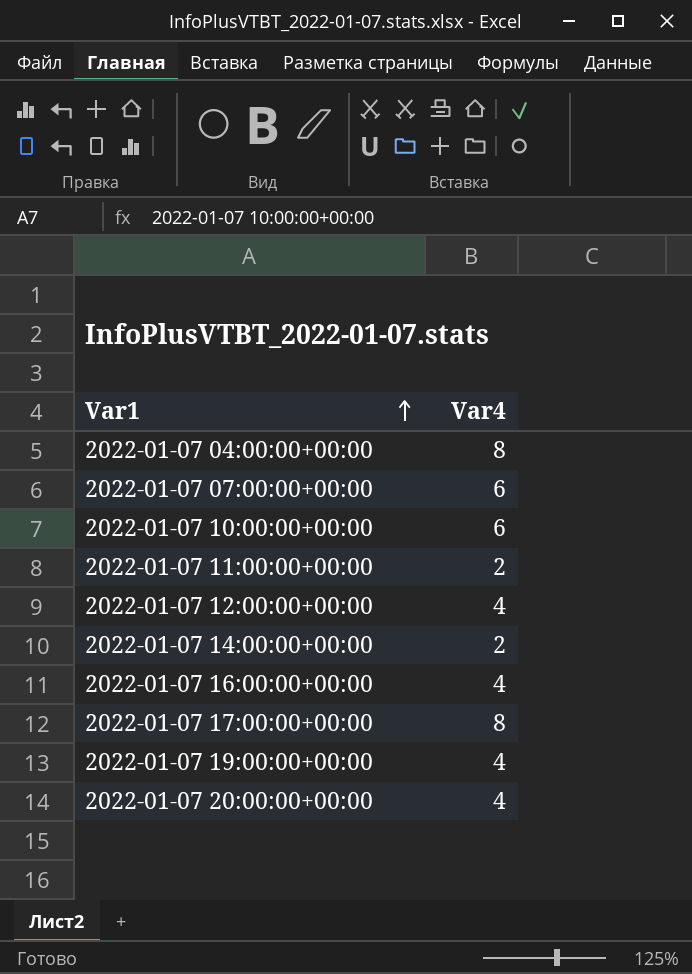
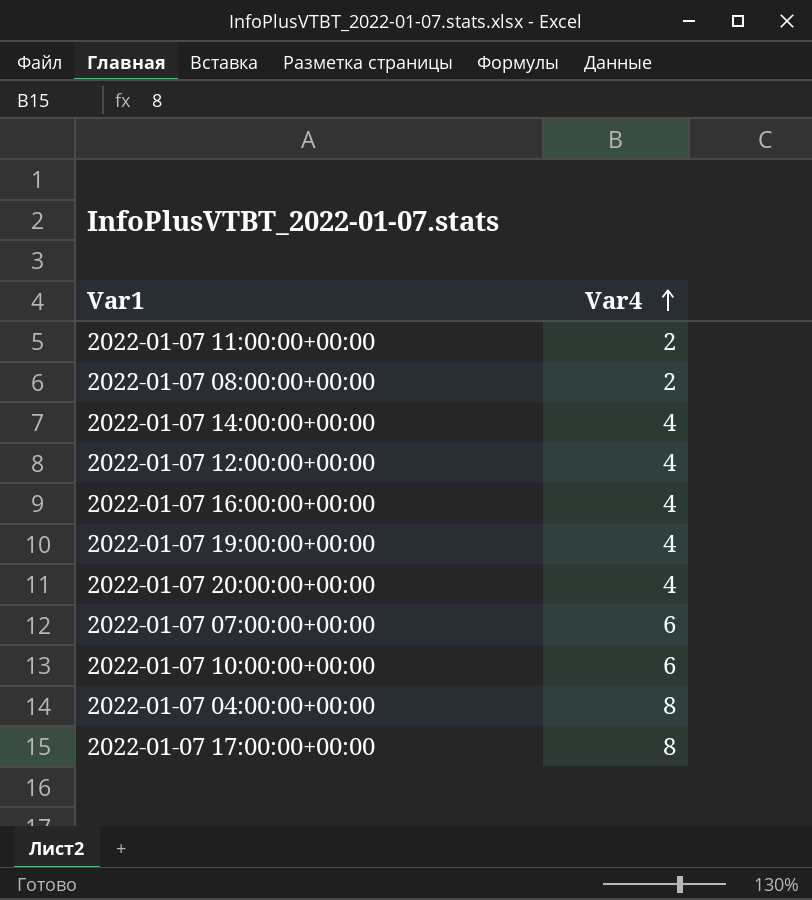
row order: Var1 ascending -> Var4 ascending
row 2022-01-07 08:00:00+00:00: none -> 2
2022-01-07 14:00:00+00:00 | Var4: 2 -> 4

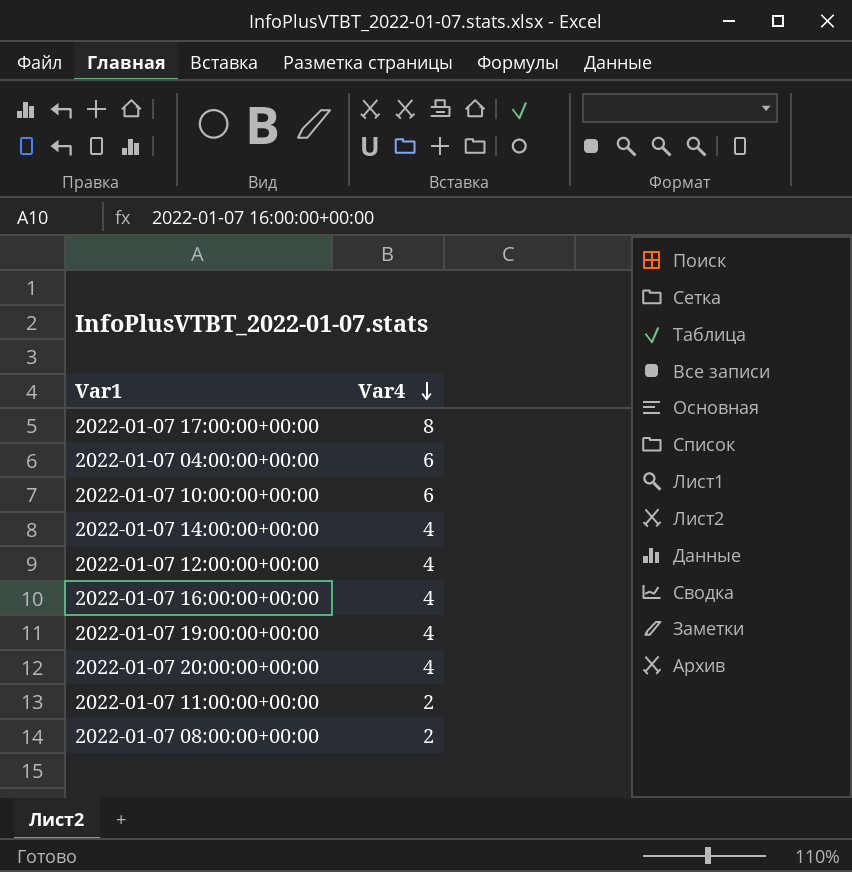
row order: Var4 ascending -> Var4 descending
row 2022-01-07 07:00:00+00:00: 6 -> none
2022-01-07 04:00:00+00:00 | Var4: 8 -> 6

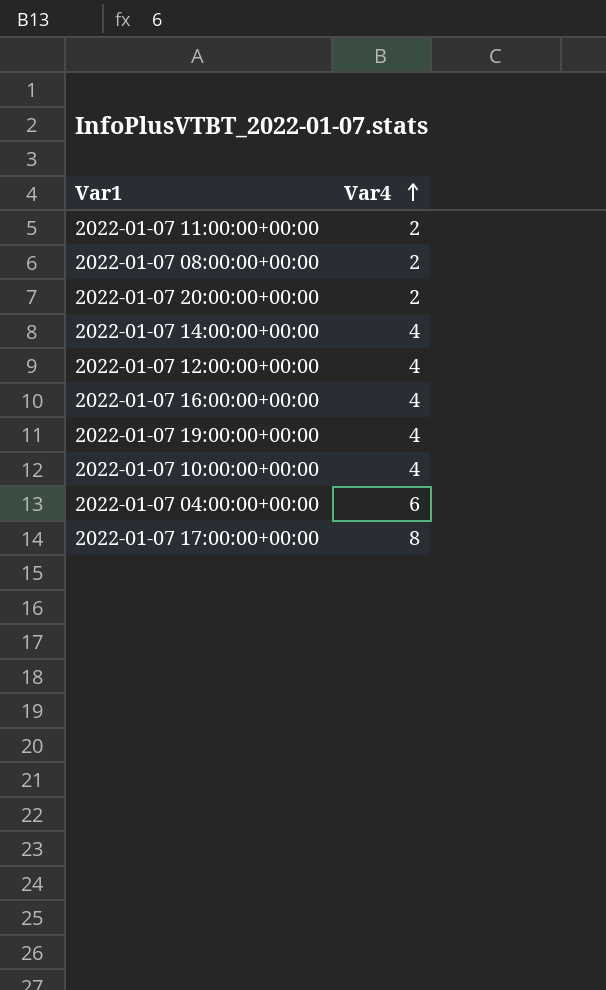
row order: Var4 descending -> Var4 ascending
2022-01-07 20:00:00+00:00 | Var4: 4 -> 2
2022-01-07 10:00:00+00:00 | Var4: 6 -> 4

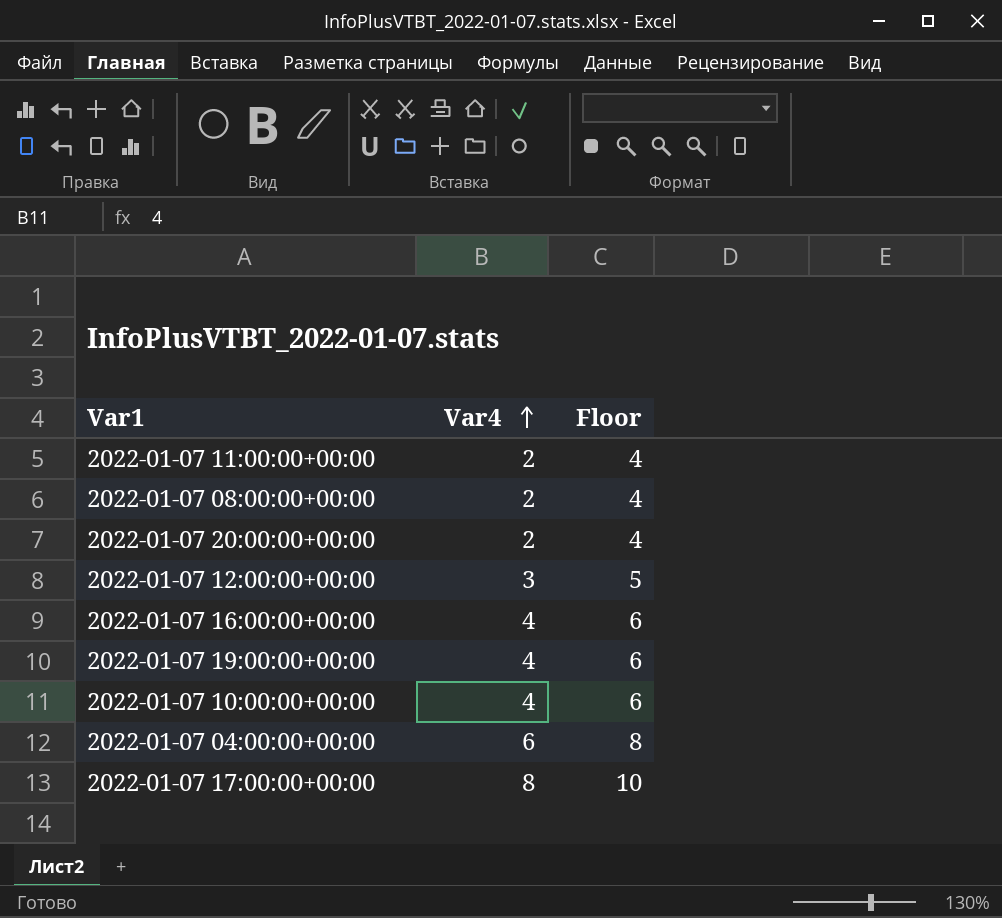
column Floor | formula: none -> [Var4] + 2
row 2022-01-07 14:00:00+00:00: 4 -> none
2022-01-07 12:00:00+00:00 | Var4: 4 -> 3

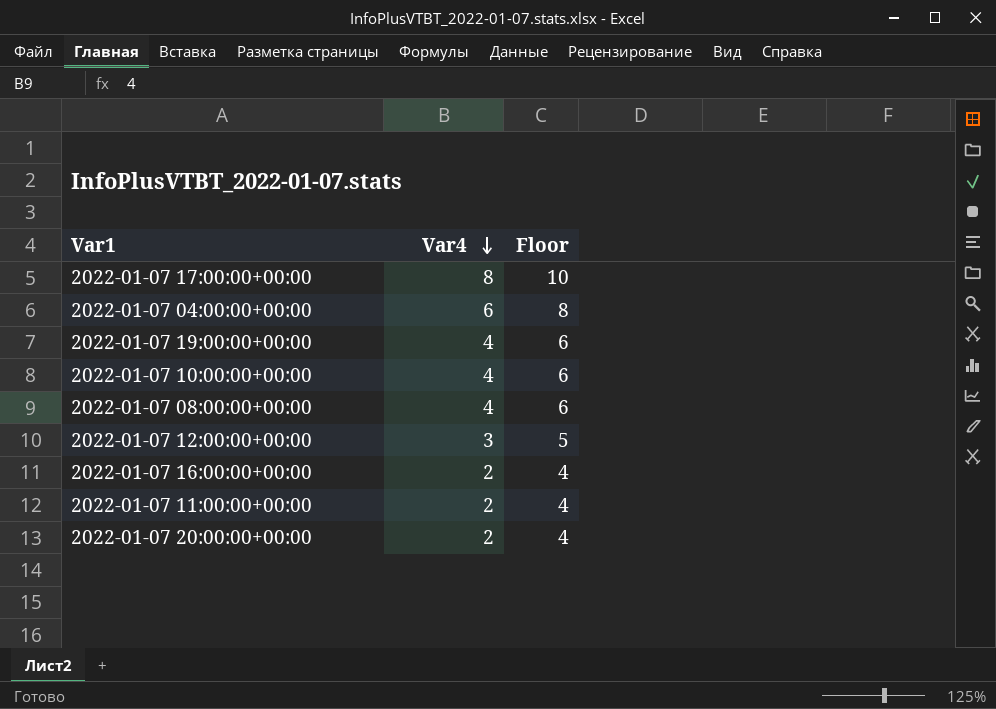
row order: Var4 ascending -> Var4 descending
2022-01-07 08:00:00+00:00 | Var4: 2 -> 4
2022-01-07 08:00:00+00:00 | Floor: 4 -> 6
2022-01-07 16:00:00+00:00 | Var4: 4 -> 2
2022-01-07 16:00:00+00:00 | Floor: 6 -> 4

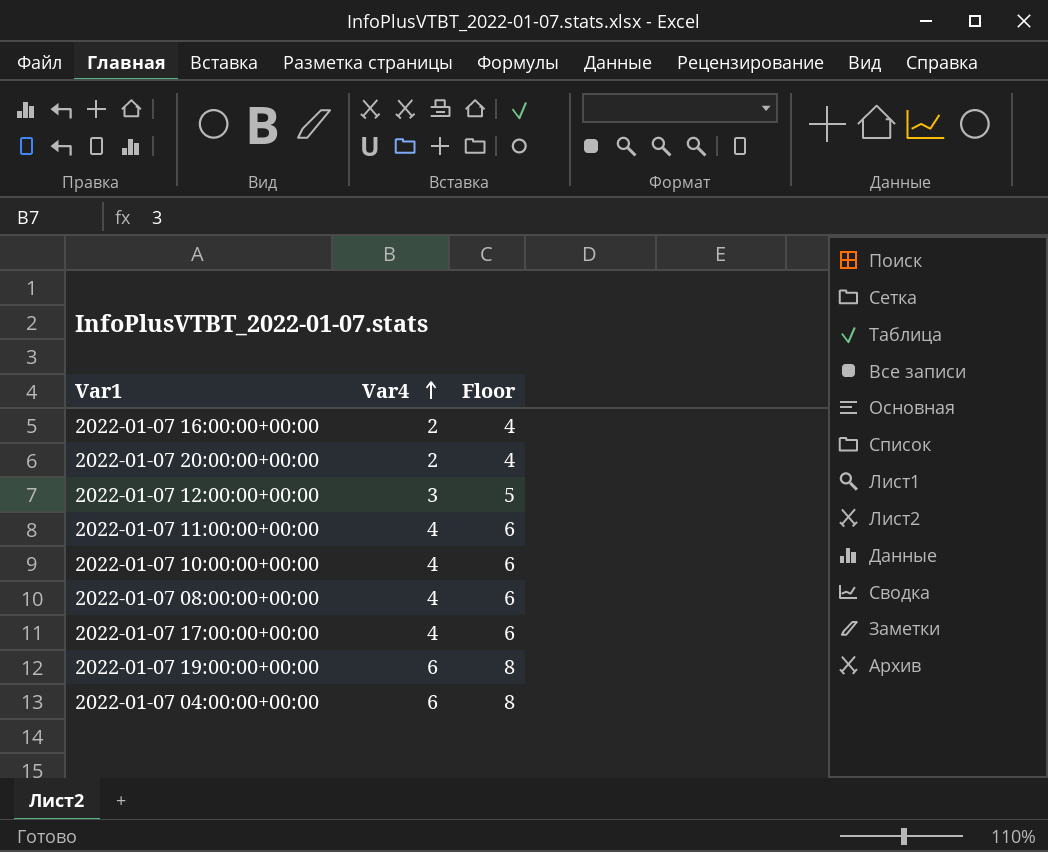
row order: Var4 descending -> Var4 ascending
2022-01-07 11:00:00+00:00 | Var4: 2 -> 4
2022-01-07 11:00:00+00:00 | Floor: 4 -> 6
2022-01-07 17:00:00+00:00 | Var4: 8 -> 4
2022-01-07 17:00:00+00:00 | Floor: 10 -> 6
2022-01-07 19:00:00+00:00 | Var4: 4 -> 6
2022-01-07 19:00:00+00:00 | Floor: 6 -> 8

